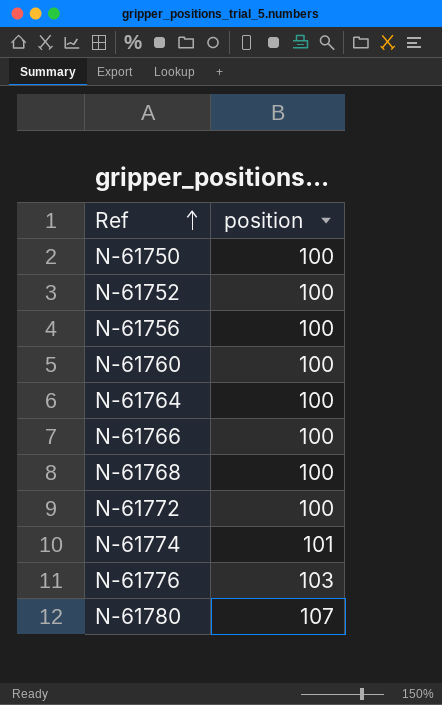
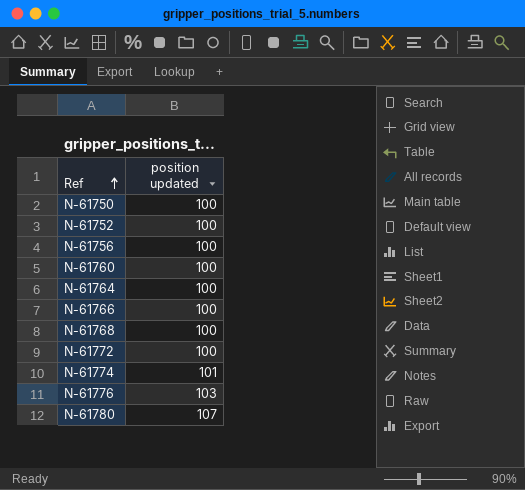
column name: position -> position updated

